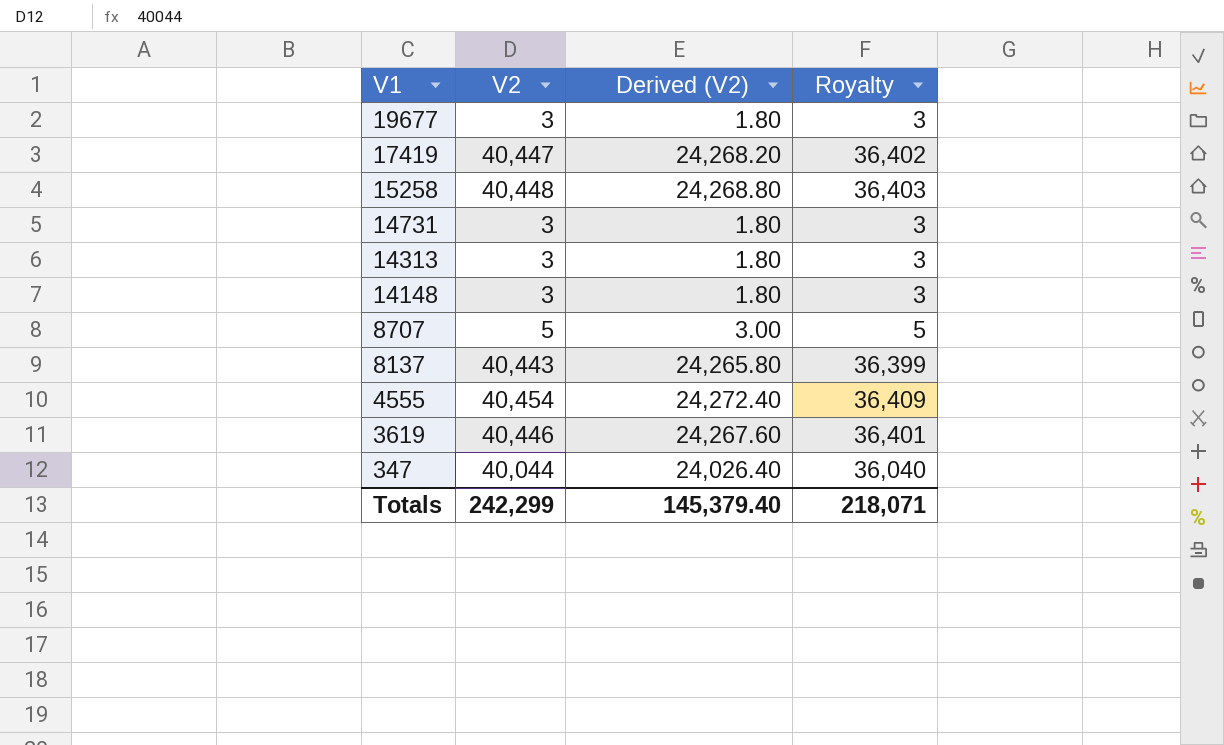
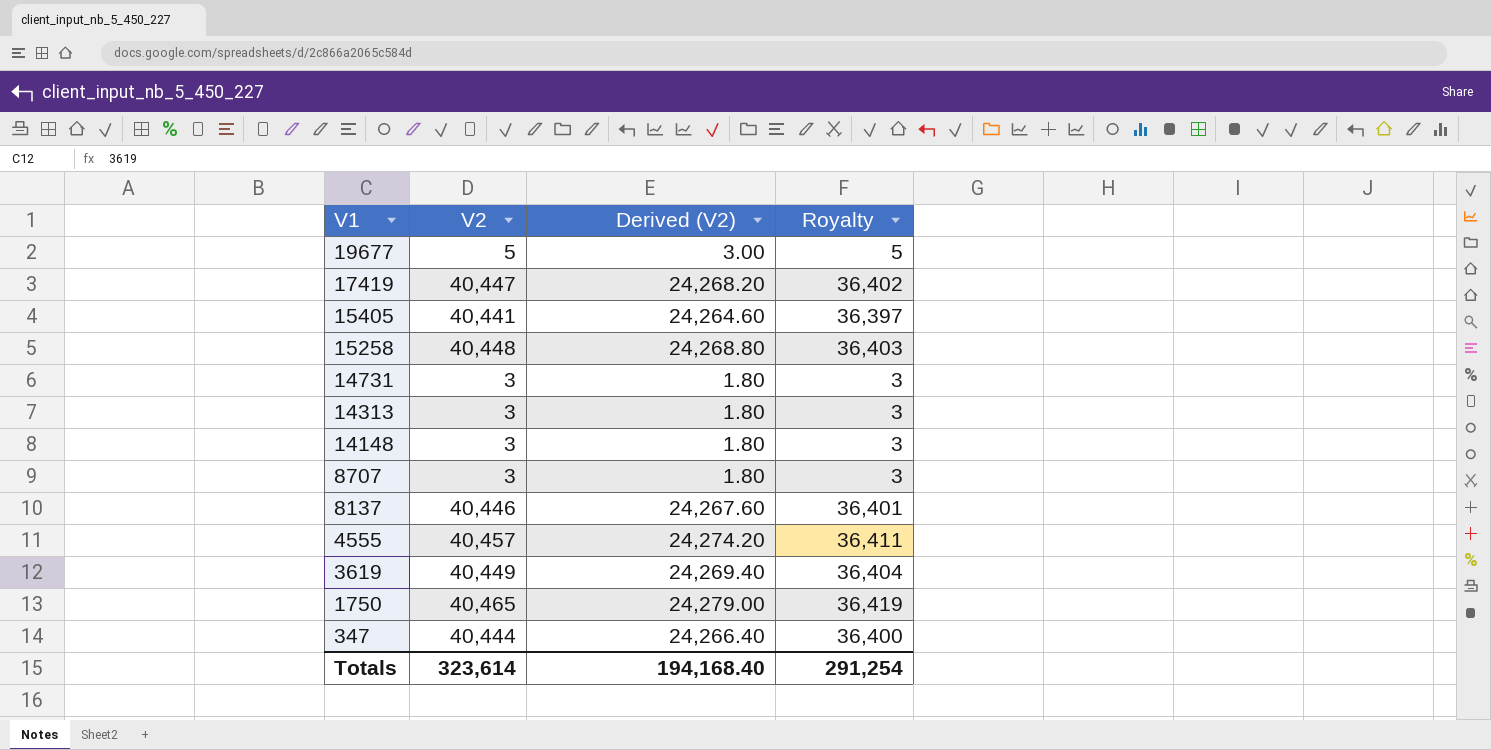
19677 | V2: 3 -> 5
19677 | Derived (V2): 1.80 -> 3.00
19677 | Royalty: 3 -> 5
row 15405: none -> 40,441 | 24,264.60 | 36,397
8707 | V2: 5 -> 3
8707 | Derived (V2): 3.00 -> 1.80
8707 | Royalty: 5 -> 3
8137 | V2: 40,443 -> 40,446
8137 | Derived (V2): 24,265.80 -> 24,267.60
8137 | Royalty: 36,399 -> 36,401
4555 | V2: 40,454 -> 40,457
4555 | Derived (V2): 24,272.40 -> 24,274.20
4555 | Royalty: 36,409 -> 36,411
3619 | V2: 40,446 -> 40,449
3619 | Derived (V2): 24,267.60 -> 24,269.40
3619 | Royalty: 36,401 -> 36,404
row 1750: none -> 40,465 | 24,279.00 | 36,419
347 | V2: 40,044 -> 40,444
347 | Derived (V2): 24,026.40 -> 24,266.40
347 | Royalty: 36,040 -> 36,400
Totals | V2: 242,299 -> 323,614
Totals | Derived (V2): 145,379.40 -> 194,168.40
Totals | Royalty: 218,071 -> 291,254

